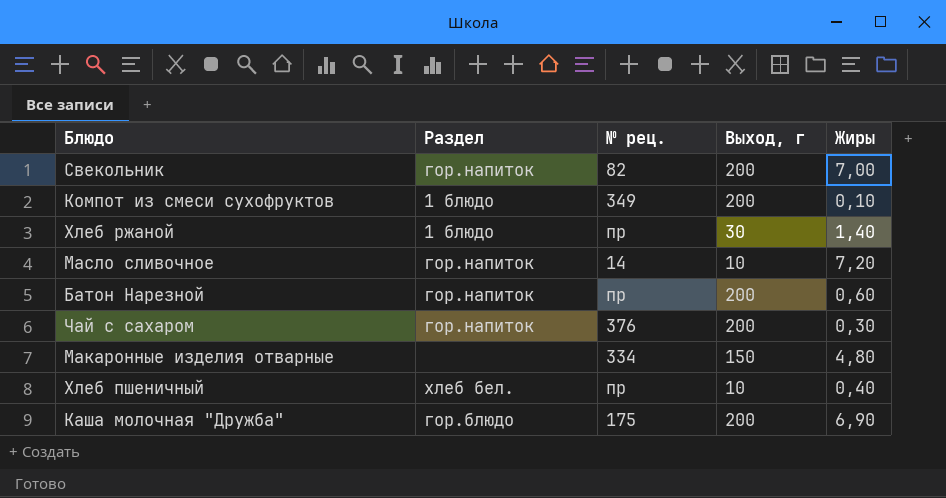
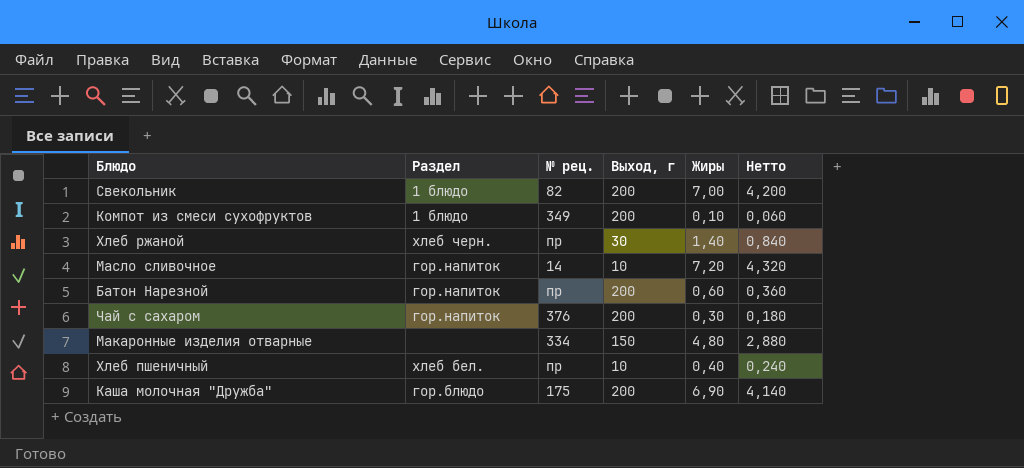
column Нетто | formula: none -> [Жиры] * 0,6
Свекольник | Раздел: гор.напиток -> 1 блюдо
Хлеб ржаной | Раздел: 1 блюдо -> хлеб черн.

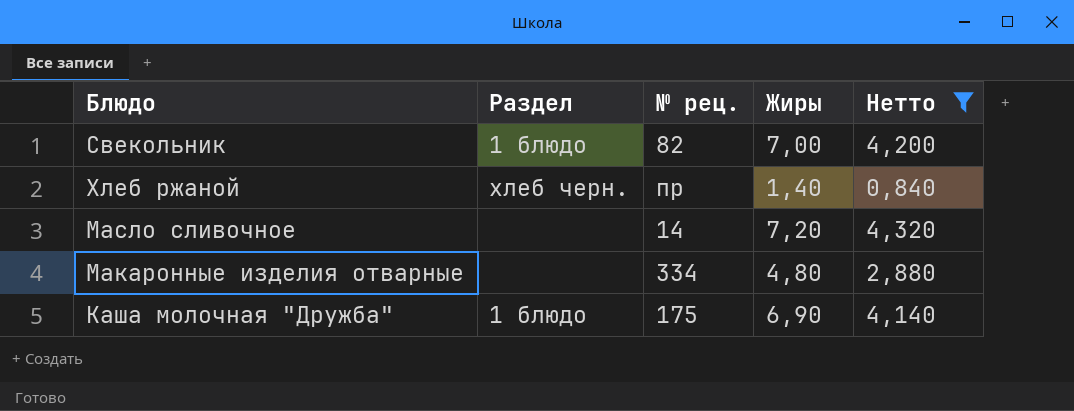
filter: none -> Нетто >= 0,840
column Выход, г | position: 4 -> none
Масло сливочное | Раздел: гор.напиток -> none
Каша молочная "Дружба" | Раздел: гор.блюдо -> 1 блюдо

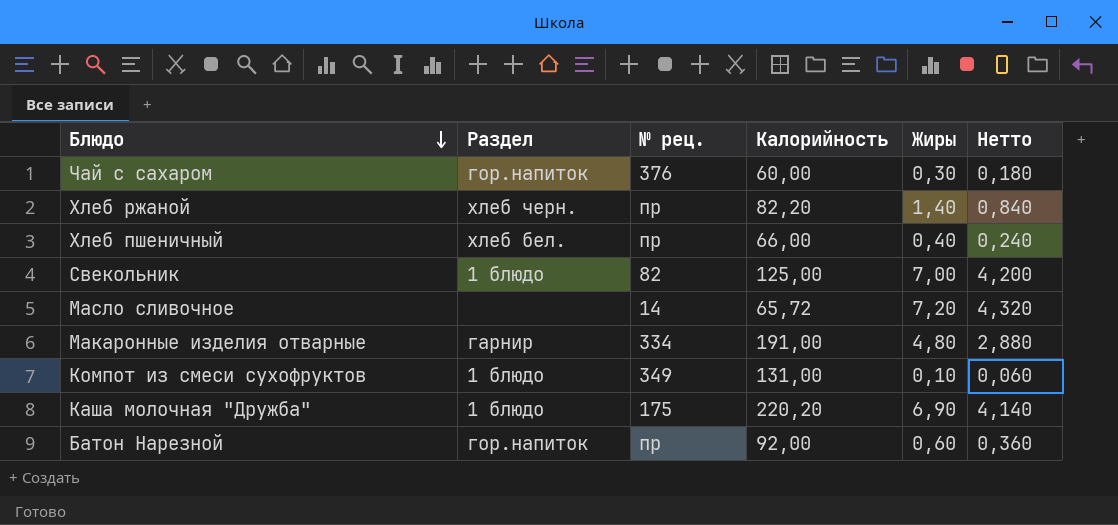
filter: Нетто >= 0,840 -> none
row order: none -> Блюдо descending
column Калорийность | position: none -> 4
Макаронные изделия отварные | Раздел: none -> гарнир

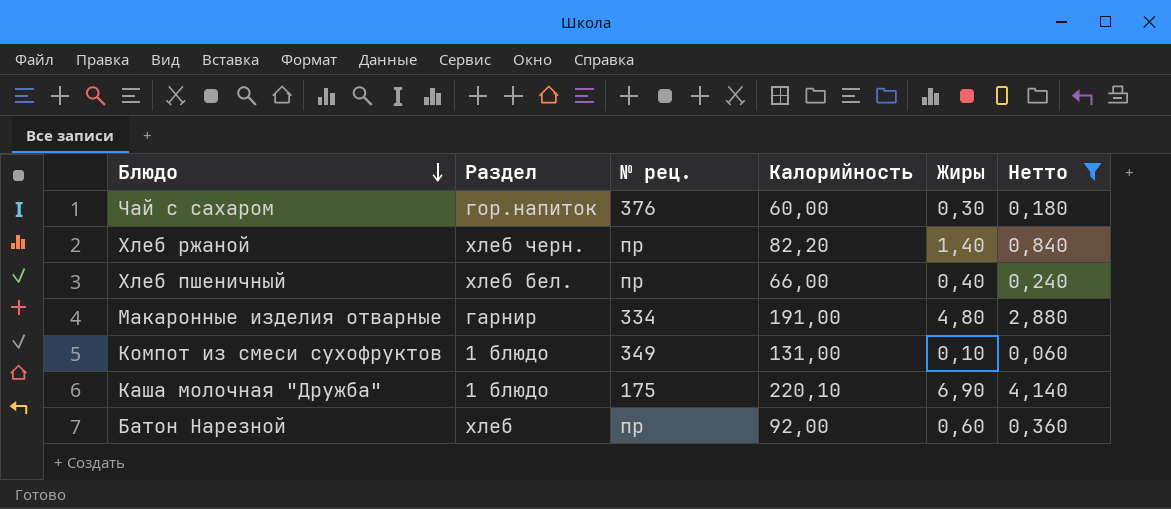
filter: none -> Нетто <= 4,140
Каша молочная "Дружба" | Калорийность: 220,20 -> 220,10
Батон Нарезной | Раздел: гор.напиток -> хлеб

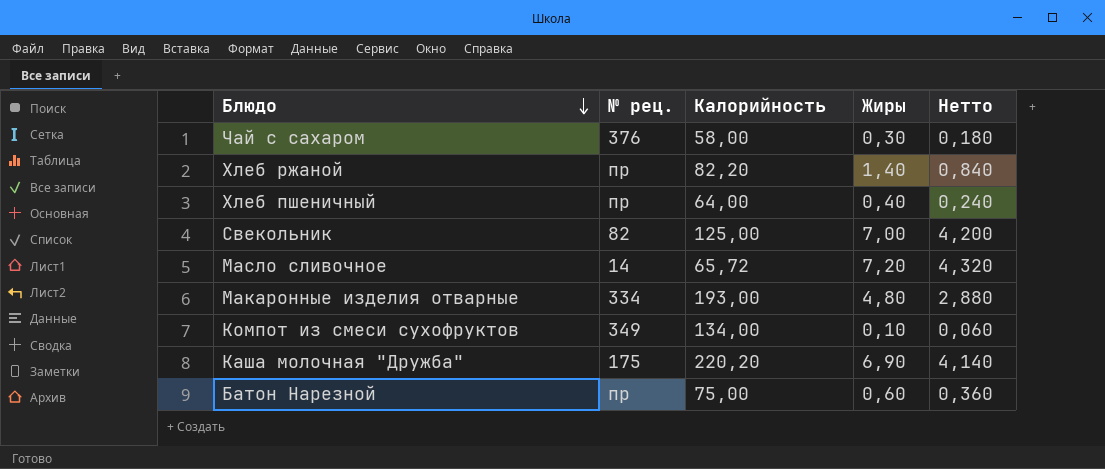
filter: Нетто <= 4,140 -> none
column Раздел | position: 2 -> none
Чай с сахаром | Калорийность: 60,00 -> 58,00
Хлеб пшеничный | Калорийность: 66,00 -> 64,00
Макаронные изделия отварные | Калорийность: 191,00 -> 193,00
Компот из смеси сухофруктов | Калорийность: 131,00 -> 134,00
Каша молочная "Дружба" | Калорийность: 220,10 -> 220,20
Батон Нарезной | Калорийность: 92,00 -> 75,00

